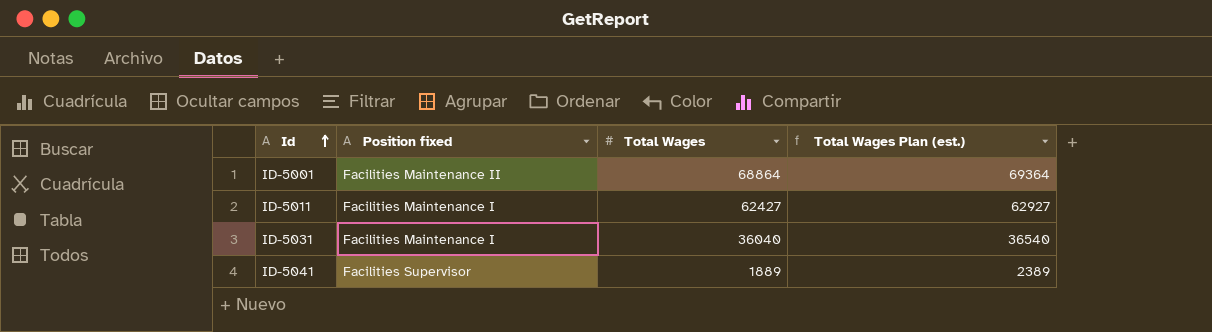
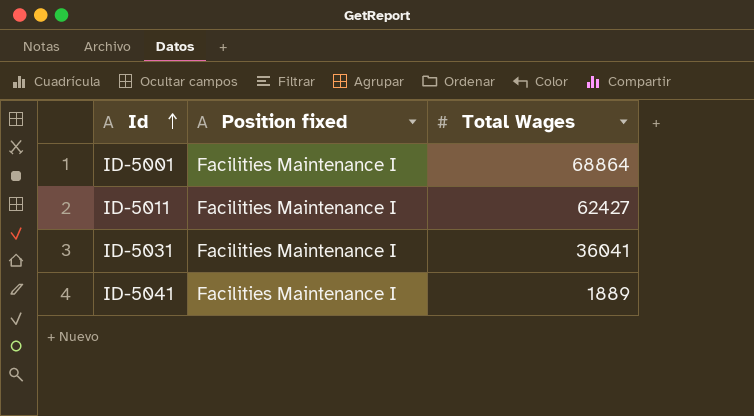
column Total Wages Plan (est.) | formula: [Total Wages] + 500 -> none
ID-5001 | Position fixed: Facilities Maintenance II -> Facilities Maintenance I
ID-5031 | Total Wages: 36040 -> 36041
ID-5041 | Position fixed: Facilities Supervisor -> Facilities Maintenance I

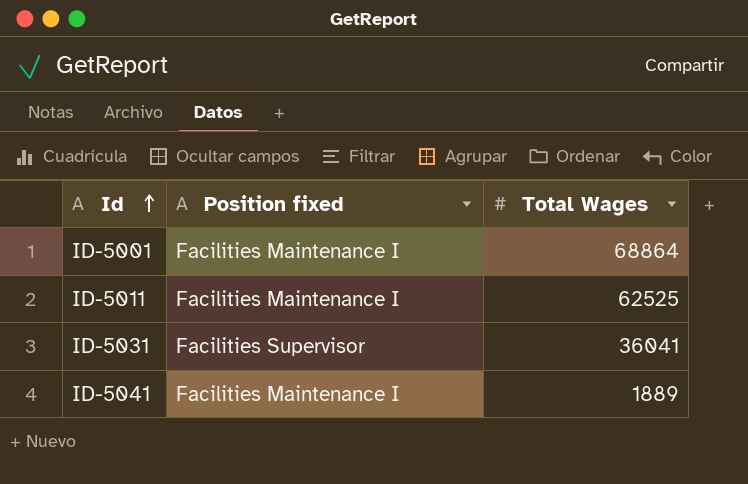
ID-5011 | Total Wages: 62427 -> 62525
ID-5031 | Position fixed: Facilities Maintenance I -> Facilities Supervisor

